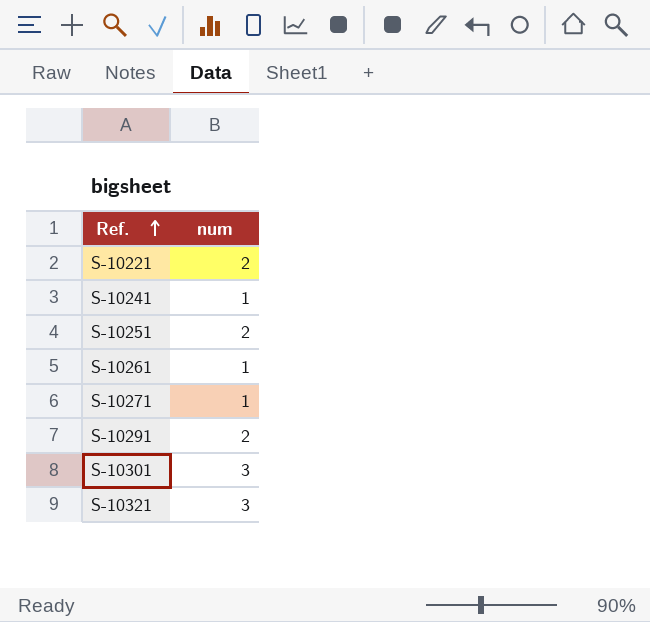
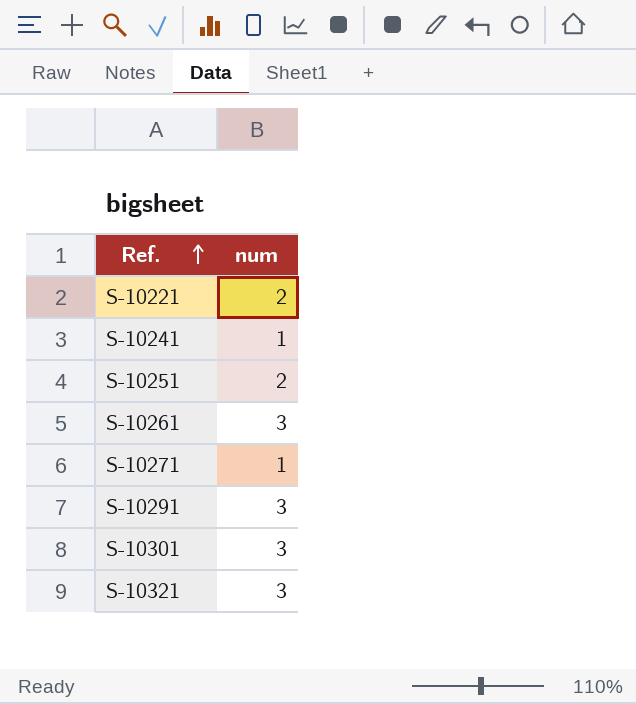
S-10261 | num: 1 -> 3
S-10291 | num: 2 -> 3

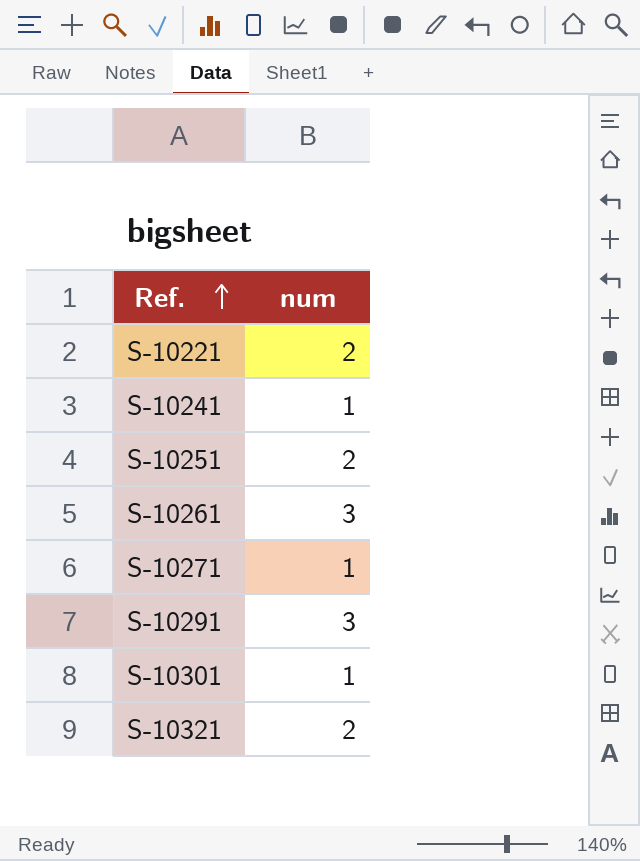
S-10301 | num: 3 -> 1
S-10321 | num: 3 -> 2

